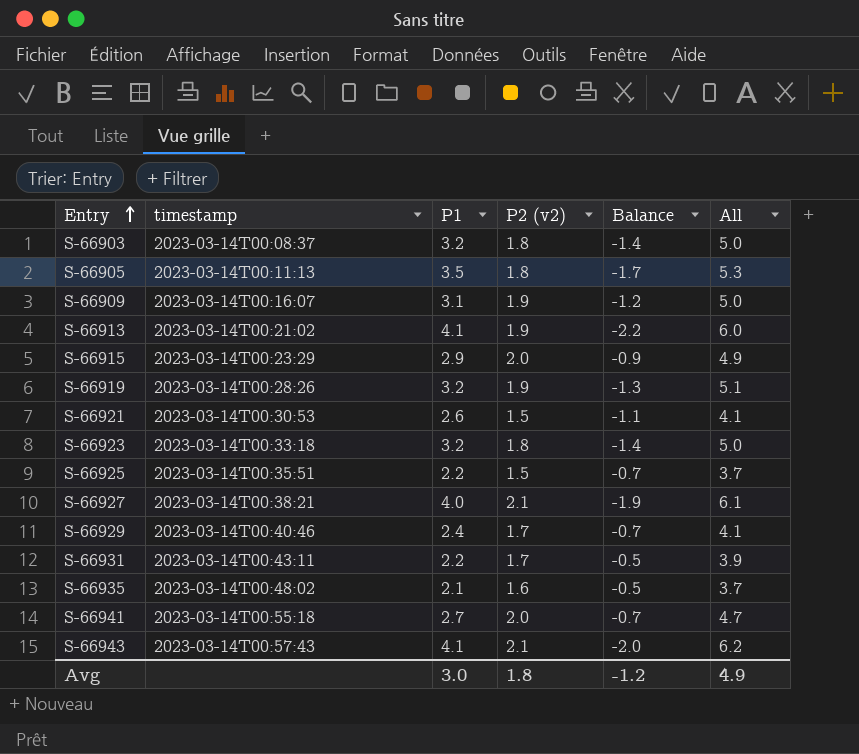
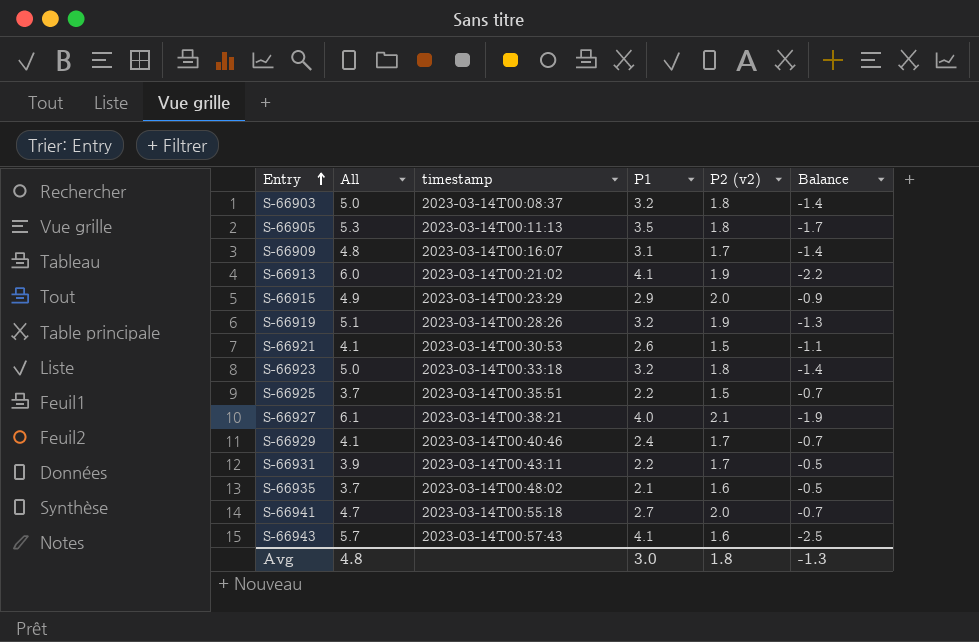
column All | position: 6 -> 2
S-66909 | All: 5.0 -> 4.8
S-66909 | P2 (v2): 1.9 -> 1.7
S-66909 | Balance: -1.2 -> -1.4
S-66943 | All: 6.2 -> 5.7
S-66943 | P2 (v2): 2.1 -> 1.6
S-66943 | Balance: -2.0 -> -2.5
Avg | All: 4.9 -> 4.8
Avg | Balance: -1.2 -> -1.3

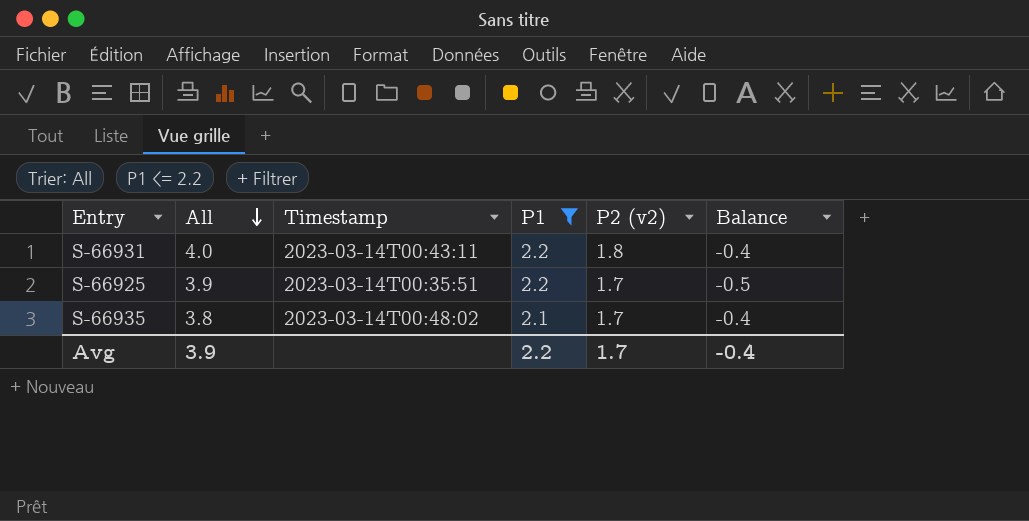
filter: none -> P1 <= 2.2
row order: Entry ascending -> All descending
column name: timestamp -> Timestamp
S-66931 | All: 3.9 -> 4.0
S-66931 | P2 (v2): 1.7 -> 1.8
S-66931 | Balance: -0.5 -> -0.4
S-66925 | All: 3.7 -> 3.9
S-66925 | P2 (v2): 1.5 -> 1.7
S-66925 | Balance: -0.7 -> -0.5
S-66935 | All: 3.7 -> 3.8
S-66935 | P2 (v2): 1.6 -> 1.7
S-66935 | Balance: -0.5 -> -0.4
Avg | All: 4.8 -> 3.9
Avg | P1: 3.0 -> 2.2
Avg | P2 (v2): 1.8 -> 1.7
Avg | Balance: -1.3 -> -0.4

